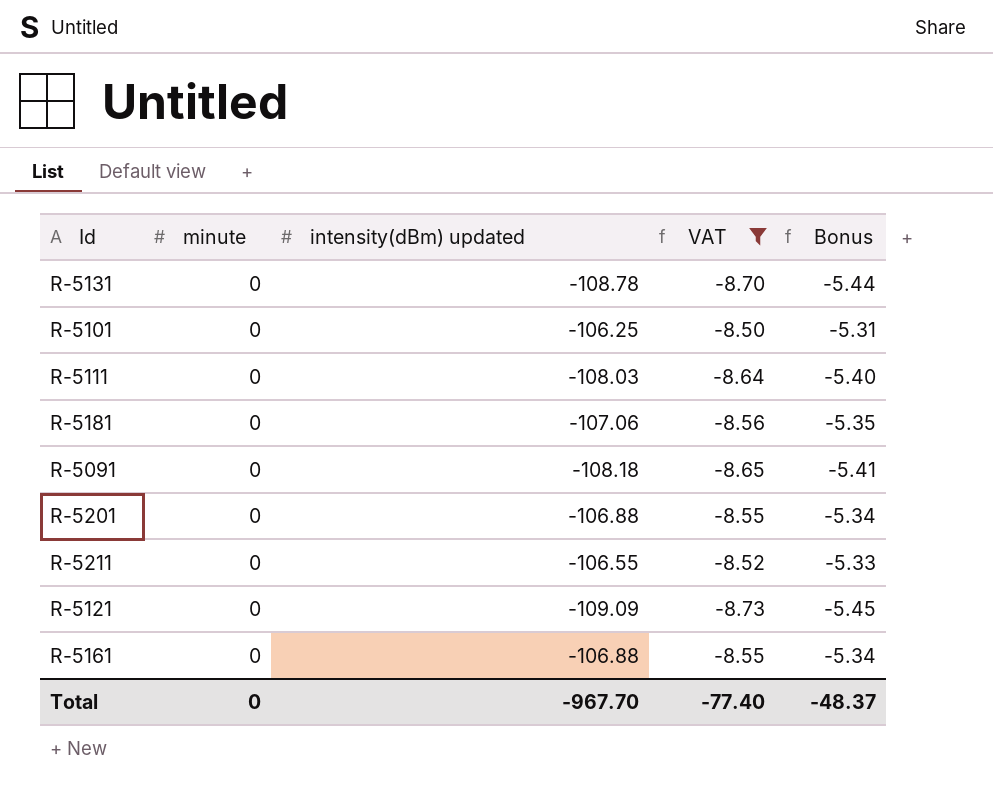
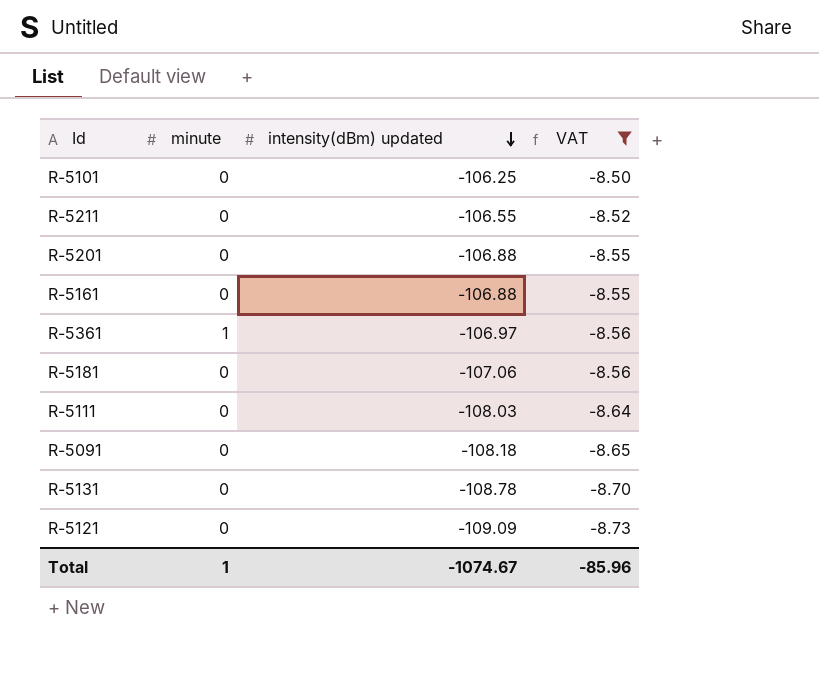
row order: none -> intensity(dBm) updated descending
column Bonus | formula: [intensity(dBm) updated] * 0.05 -> none
row R-5361: none -> 1 | -106.97 | -8.56
Total | minute: 0 -> 1
Total | intensity(dBm) updated: -967.70 -> -1074.67
Total | VAT: -77.40 -> -85.96

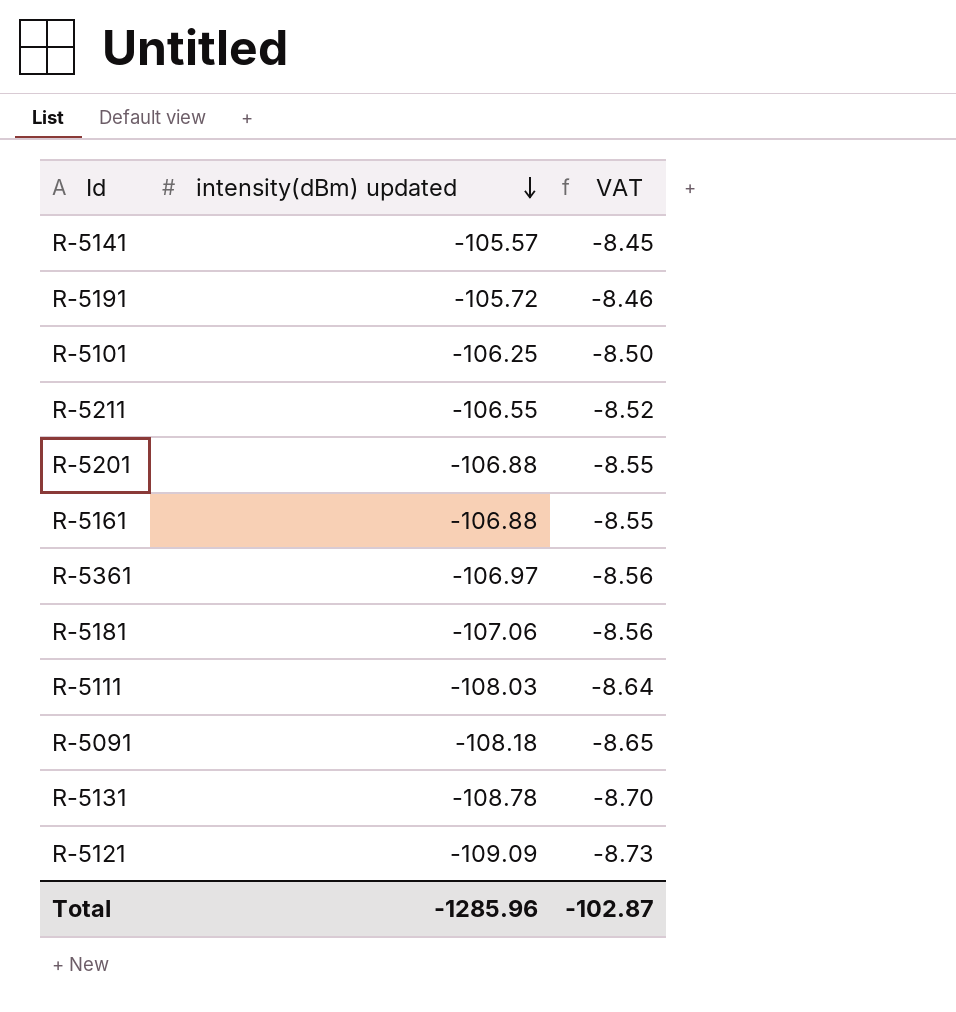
filter: VAT <= -8.50 -> none
column minute | position: 2 -> none
Total | intensity(dBm) updated: -1074.67 -> -1285.96
Total | VAT: -85.96 -> -102.87

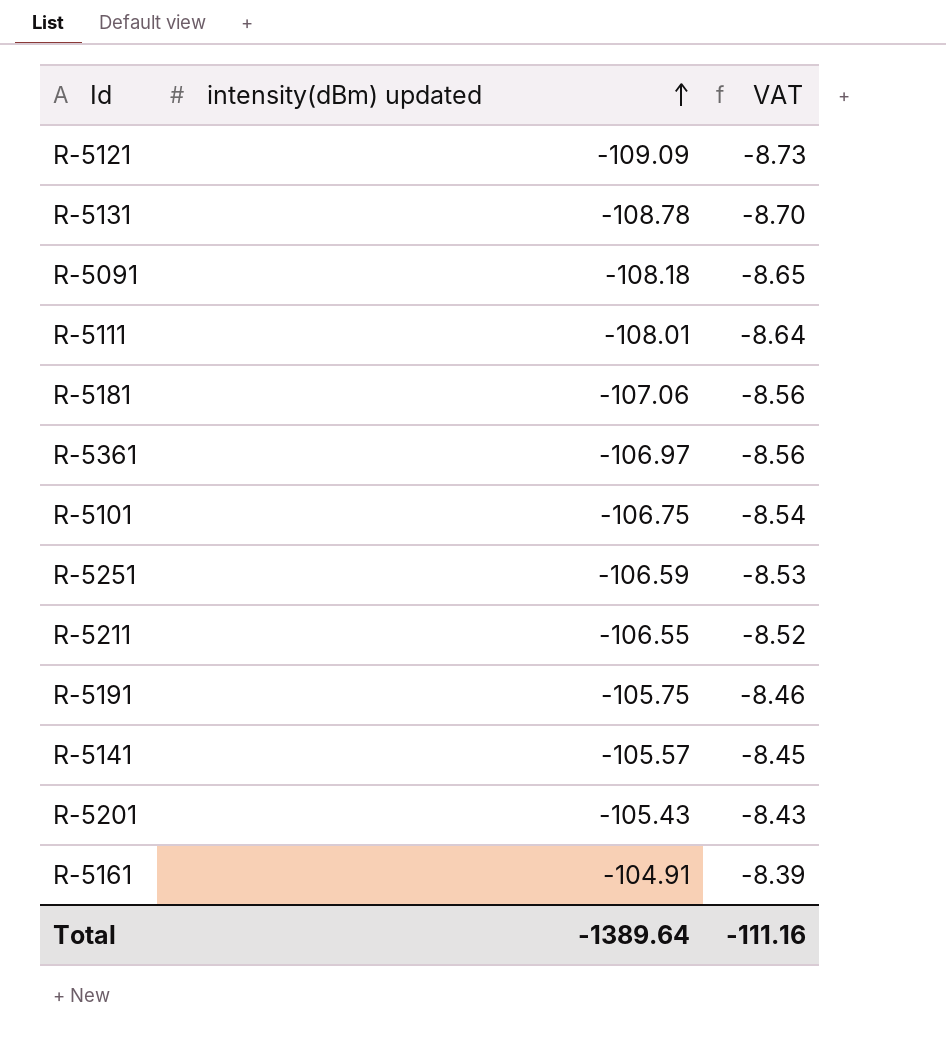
row order: intensity(dBm) updated descending -> intensity(dBm) updated ascending
R-5111 | intensity(dBm) updated: -108.03 -> -108.01
R-5101 | intensity(dBm) updated: -106.25 -> -106.75
R-5101 | VAT: -8.50 -> -8.54
row R-5251: none -> -106.59 | -8.53
R-5191 | intensity(dBm) updated: -105.72 -> -105.75
R-5201 | intensity(dBm) updated: -106.88 -> -105.43
R-5201 | VAT: -8.55 -> -8.43
R-5161 | intensity(dBm) updated: -106.88 -> -104.91
R-5161 | VAT: -8.55 -> -8.39
Total | intensity(dBm) updated: -1285.96 -> -1389.64
Total | VAT: -102.87 -> -111.16

